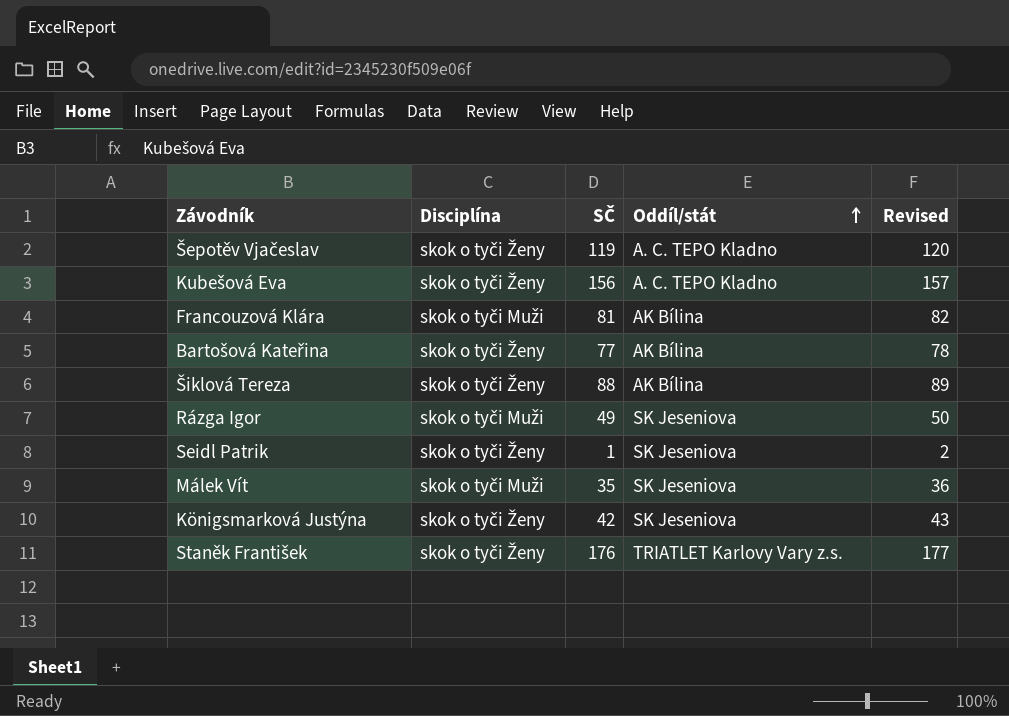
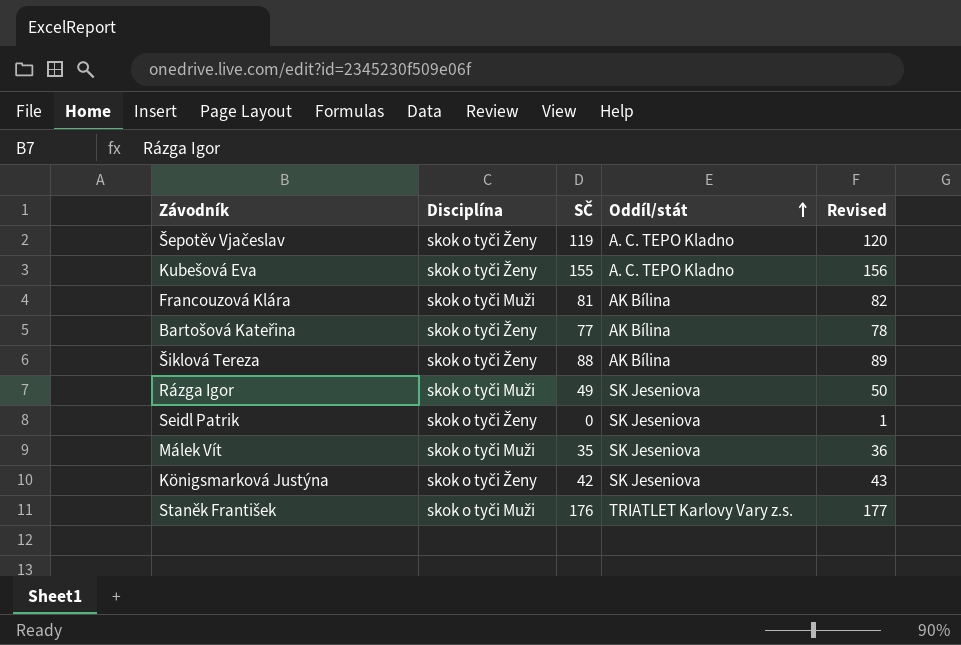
Kubešová Eva | SČ: 156 -> 155
Kubešová Eva | Revised: 157 -> 156
Seidl Patrik | SČ: 1 -> 0
Seidl Patrik | Revised: 2 -> 1
Staněk František | Disciplína: skok o tyči Ženy -> skok o tyči Muži

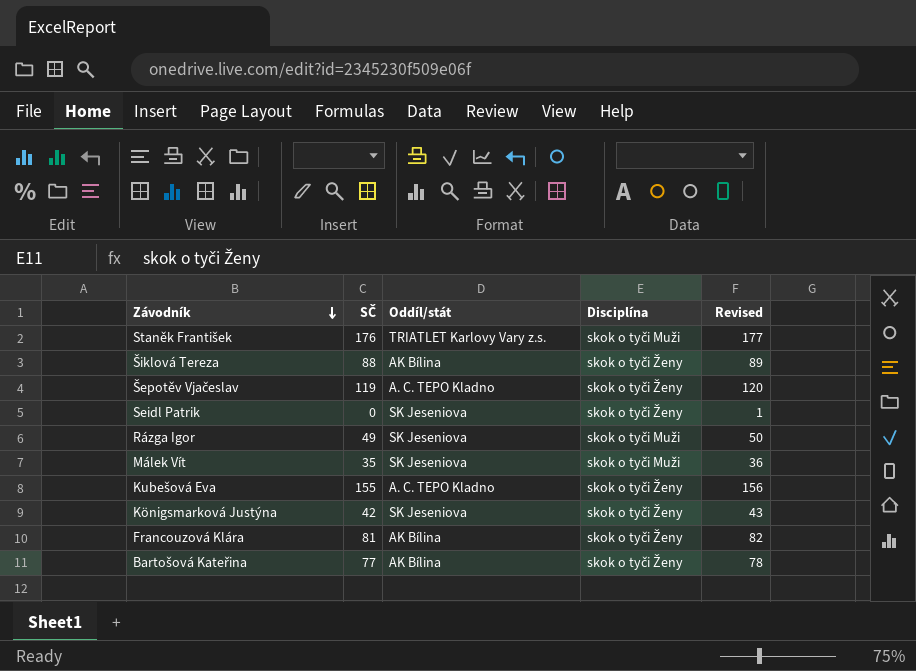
row order: Oddíl/stát ascending -> Závodník descending
column Disciplína | position: 2 -> 4
Francouzová Klára | Disciplína: skok o tyči Muži -> skok o tyči Ženy

